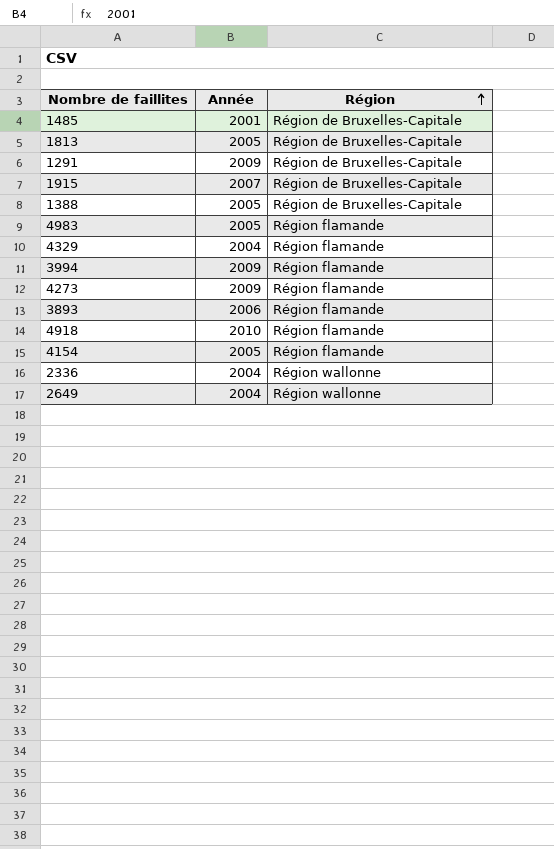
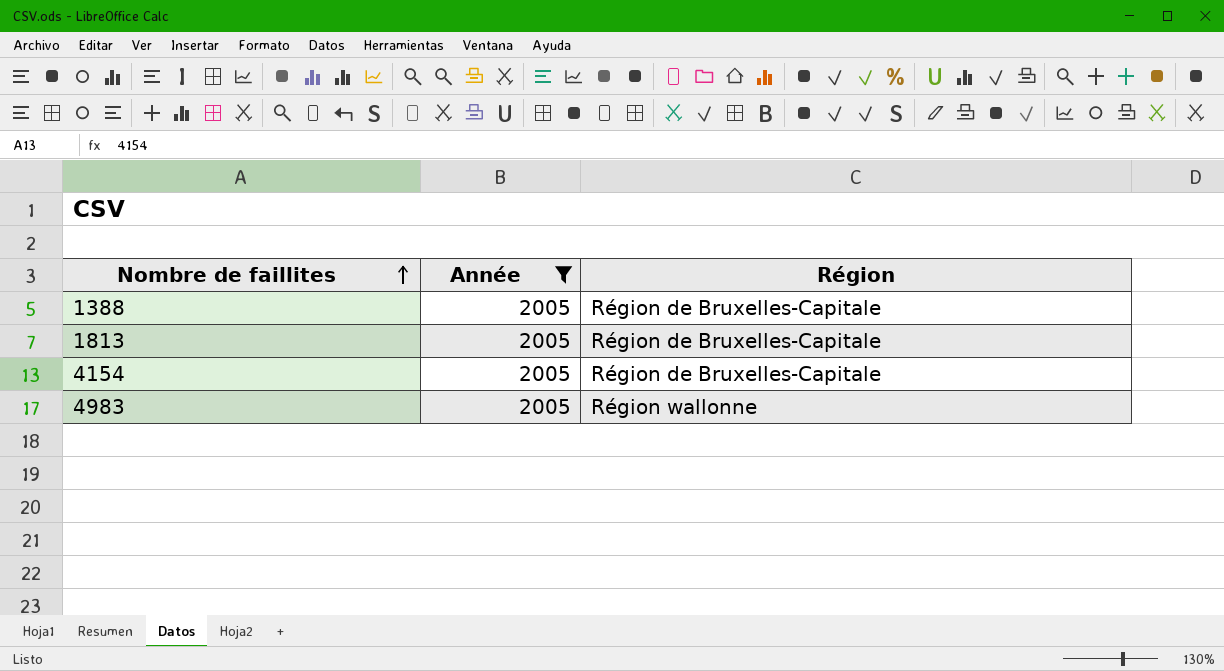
filter: none -> Année = 2005
row order: Région ascending -> Nombre de faillites ascending
4154 | Région: Région flamande -> Région de Bruxelles-Capitale
4983 | Région: Région flamande -> Région wallonne

